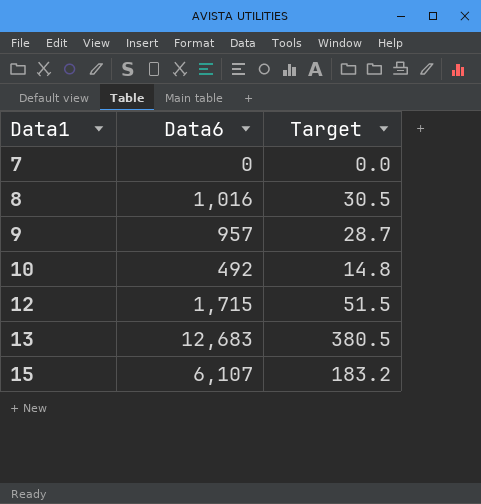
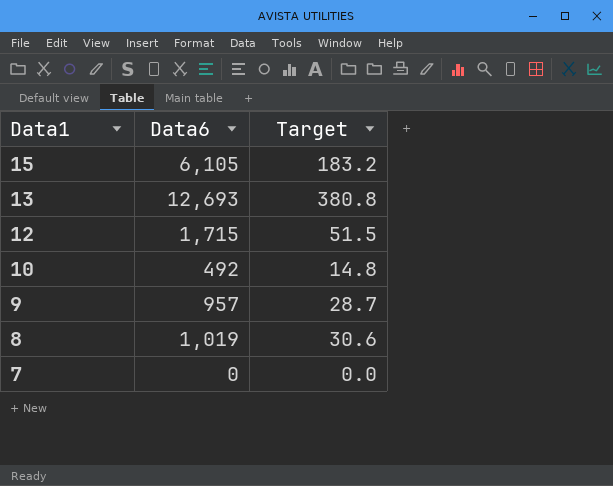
row order: Data1 ascending -> Data1 descending
15 | Data6: 6,107 -> 6,105
13 | Data6: 12,683 -> 12,693
13 | Target: 380.5 -> 380.8
8 | Data6: 1,016 -> 1,019
8 | Target: 30.5 -> 30.6

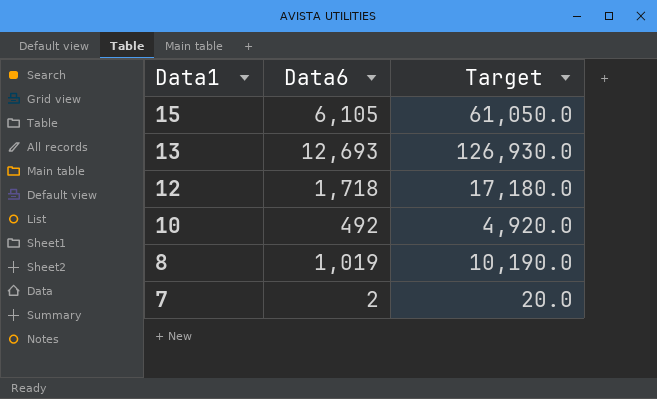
column Target | formula: [Data6] * 0.03 -> [Data6] * 10
row 9: 957 | 28.7 -> none
12 | Data6: 1,715 -> 1,718
7 | Data6: 0 -> 2

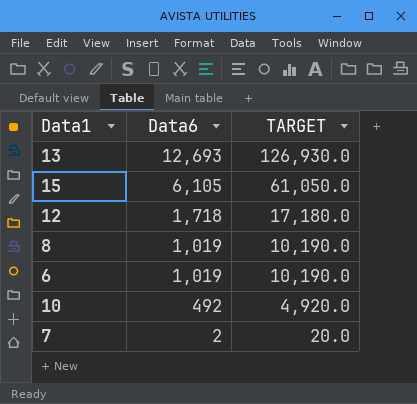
row order: Data1 descending -> Data6 descending
column name: Target -> TARGET
row 6: none -> 1,019 | 10,190.0

